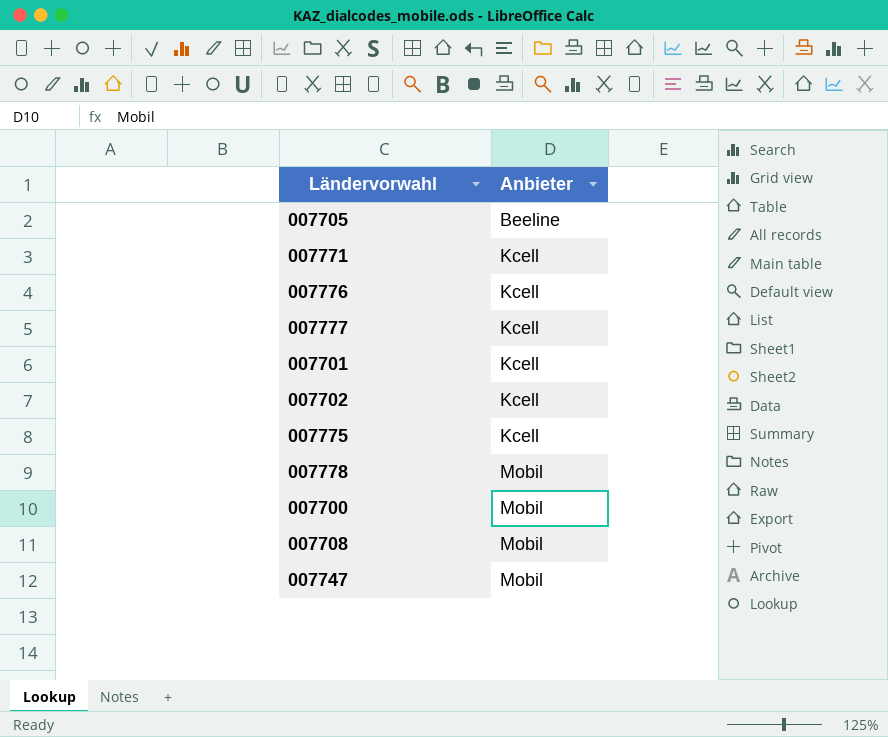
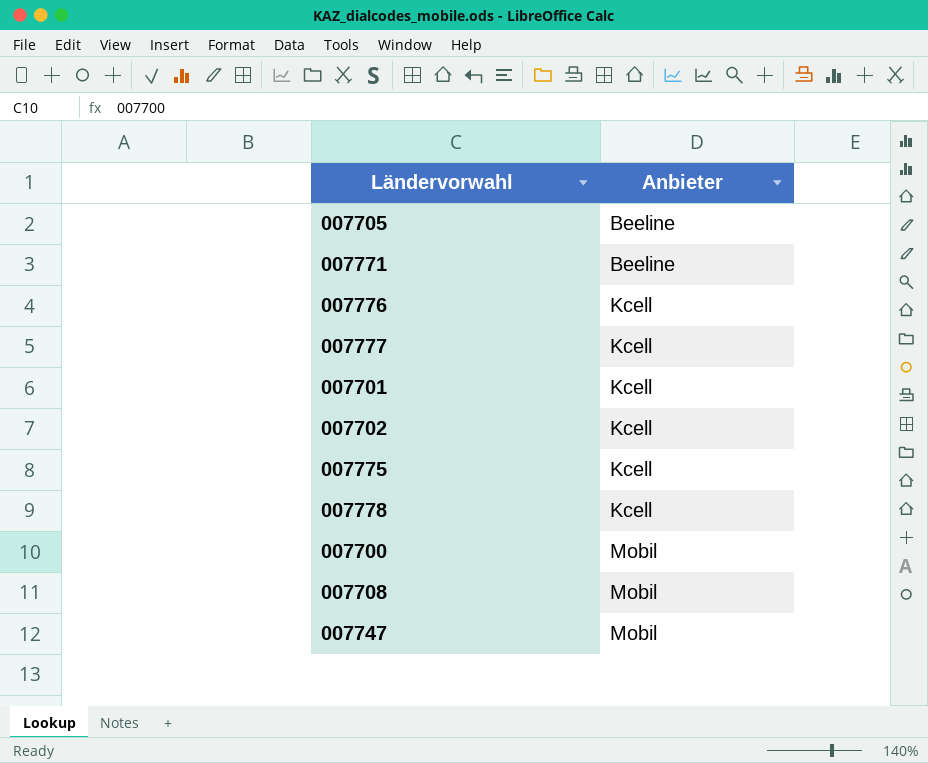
007771 | Anbieter: Kcell -> Beeline
007778 | Anbieter: Mobil -> Kcell

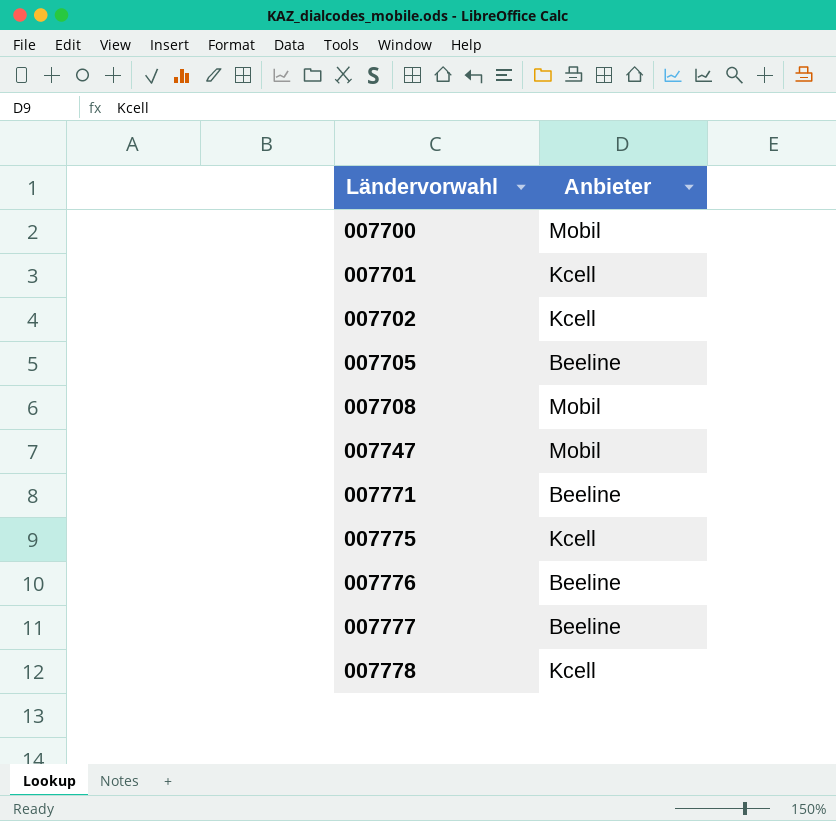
row order: Anbieter ascending -> Ländervorwahl ascending
007776 | Anbieter: Kcell -> Beeline
007777 | Anbieter: Kcell -> Beeline

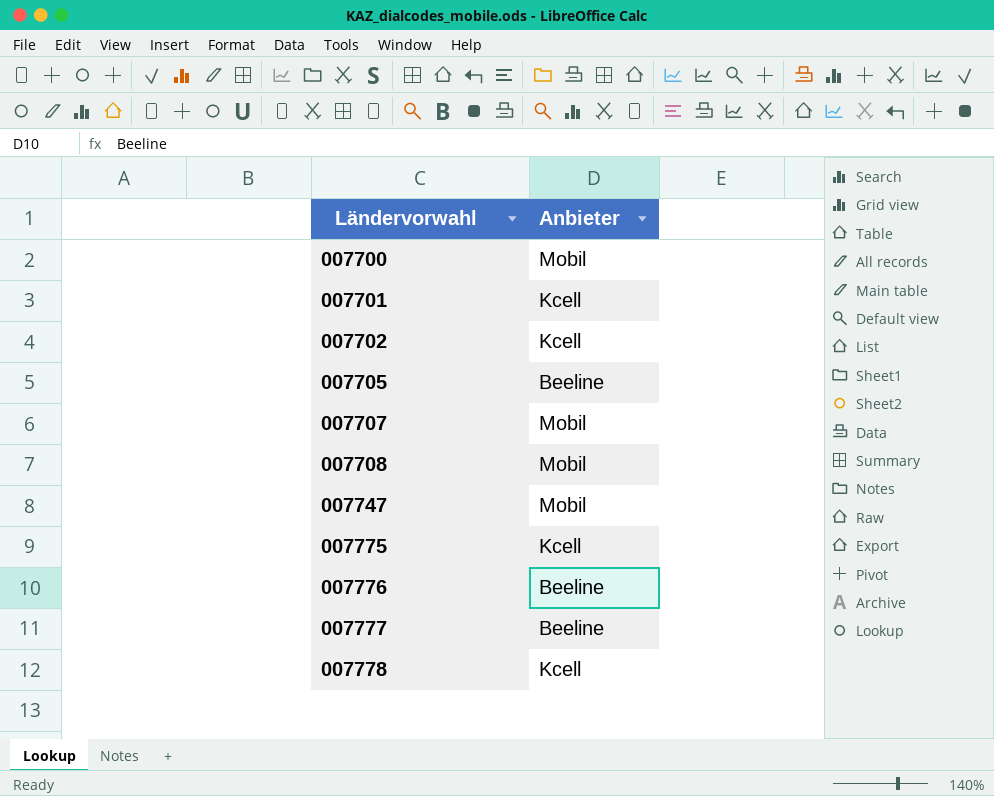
row 007771: Beeline -> none
row 007707: none -> Mobil

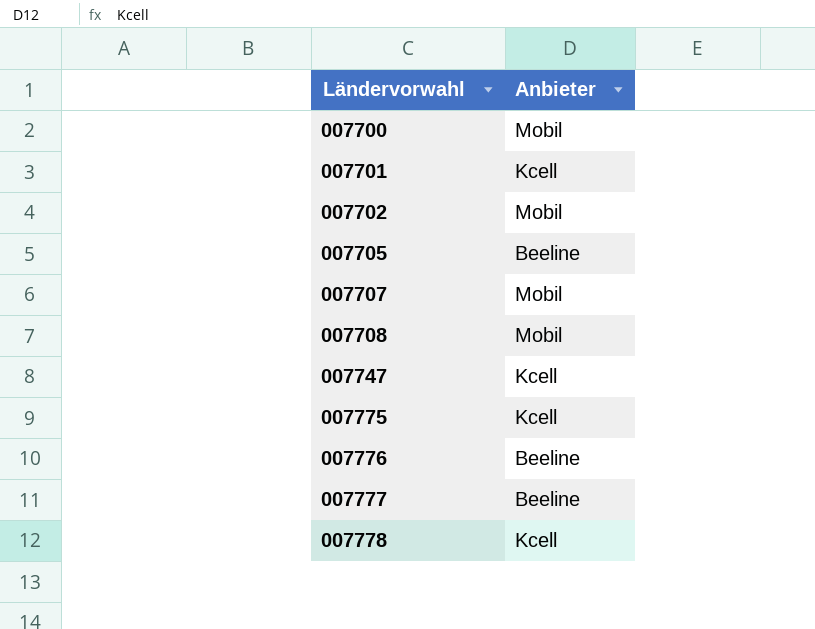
007702 | Anbieter: Kcell -> Mobil
007747 | Anbieter: Mobil -> Kcell

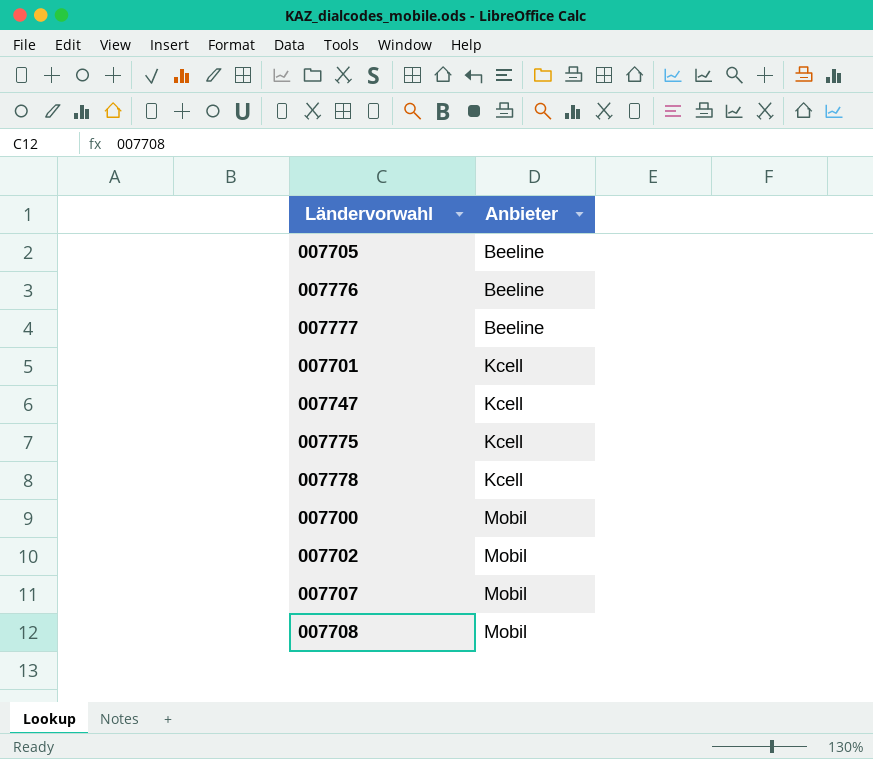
row order: Ländervorwahl ascending -> Anbieter ascending

